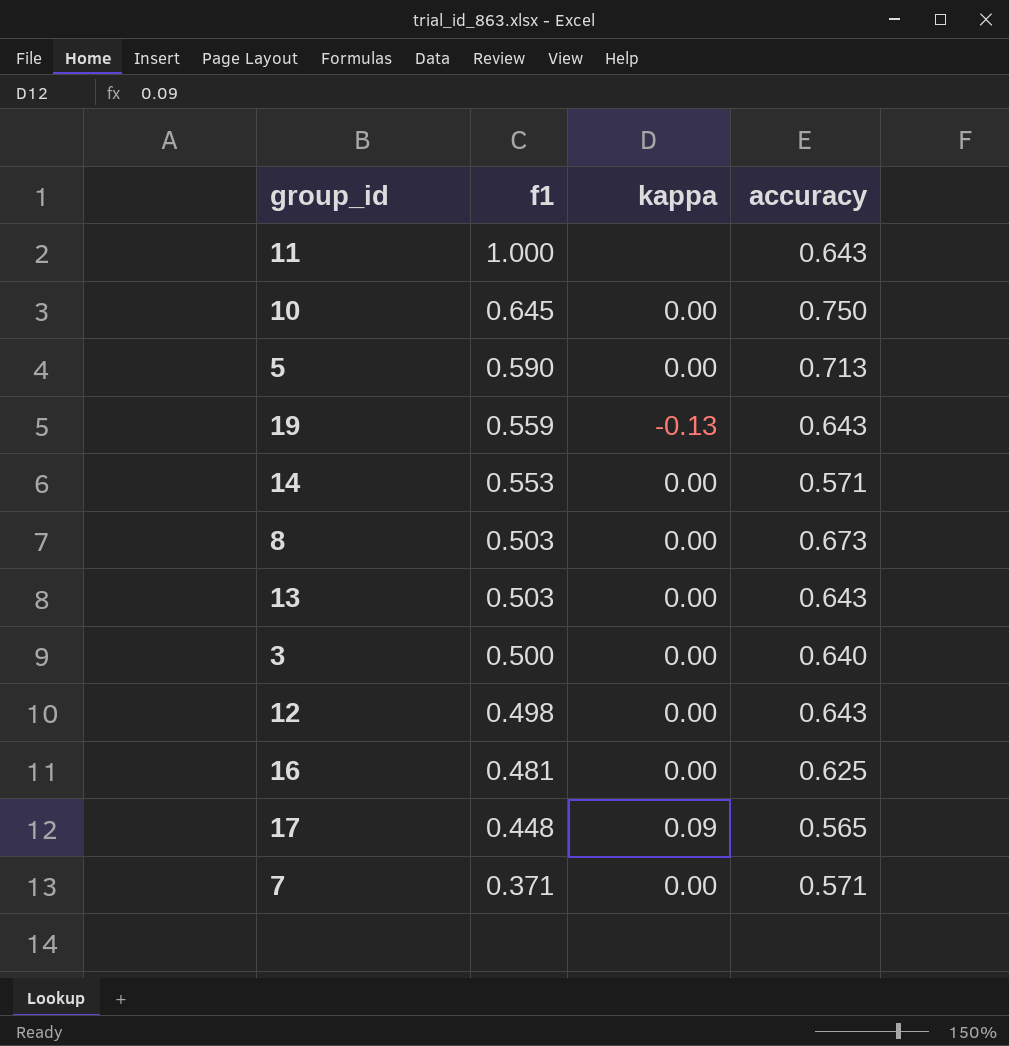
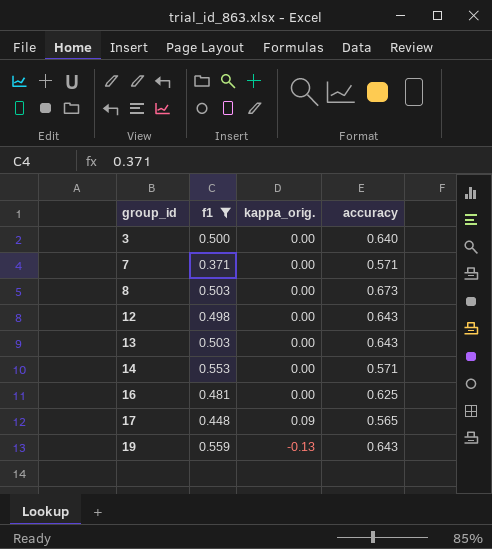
filter: none -> f1 <= 0.559
row order: f1 descending -> group_id ascending
column name: kappa -> kappa_orig.

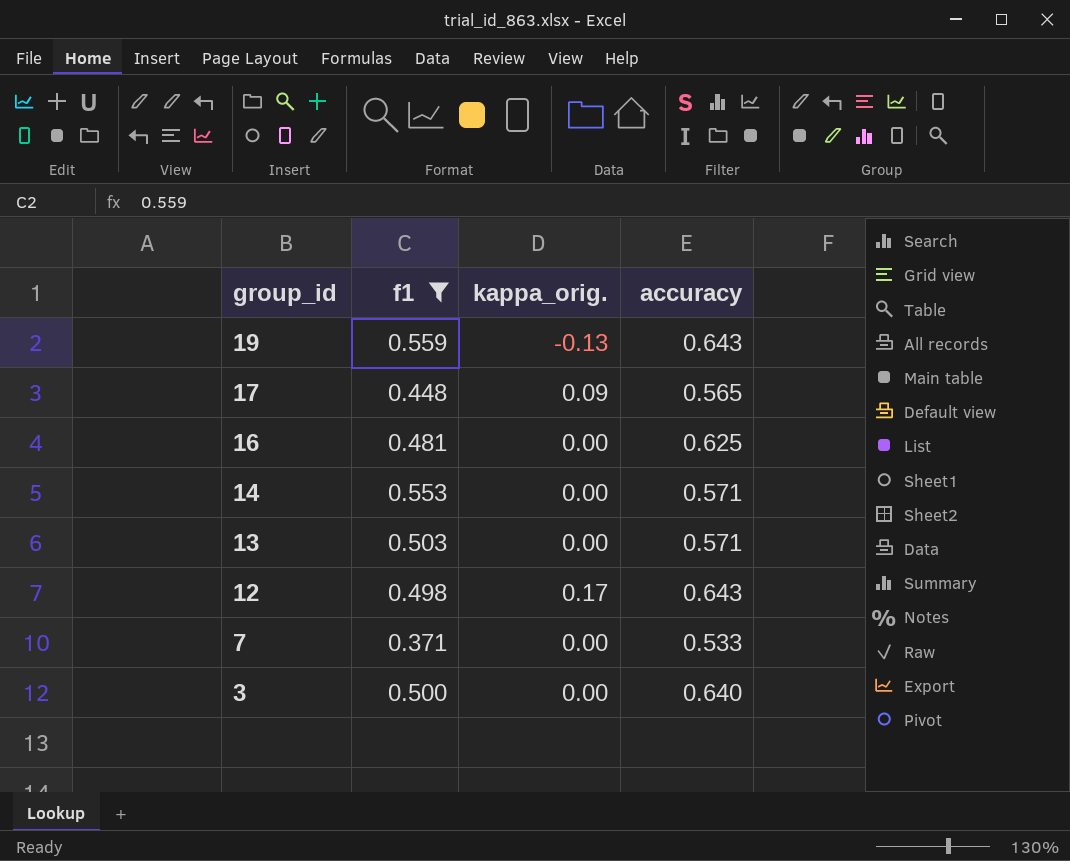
row order: group_id ascending -> group_id descending
row 8: 0.503 | 0.00 | 0.673 -> none
13 | accuracy: 0.643 -> 0.571
12 | kappa_orig.: 0.00 -> 0.17
7 | accuracy: 0.571 -> 0.533

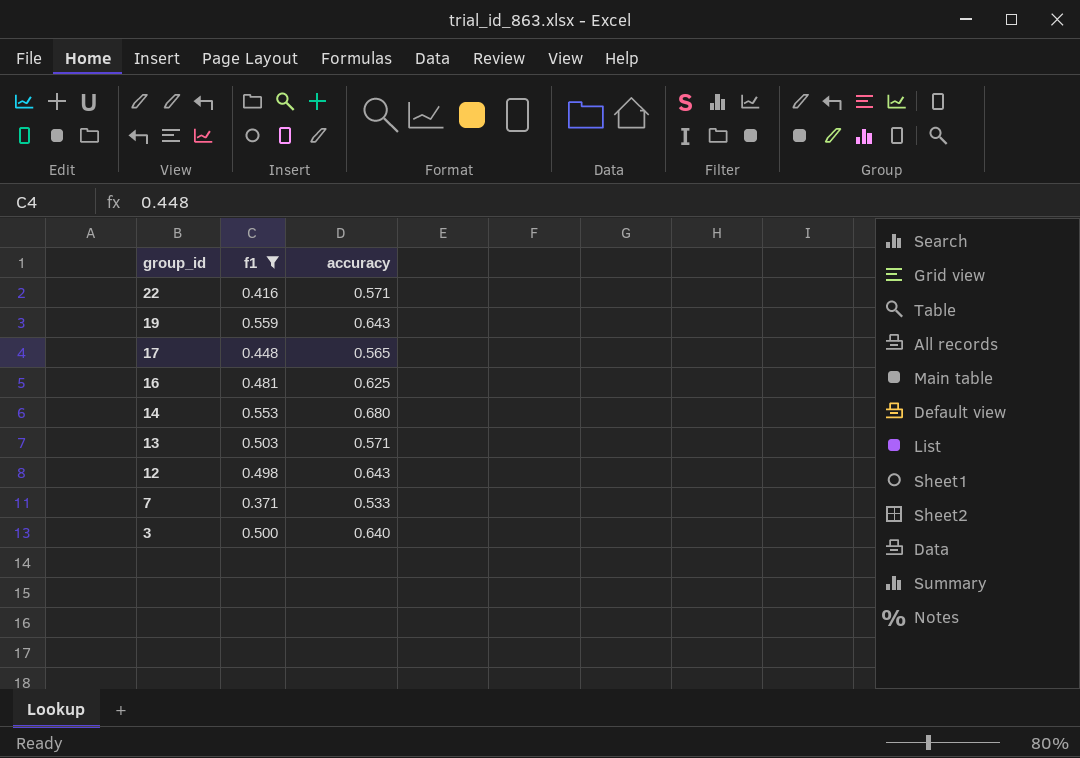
column kappa_orig. | position: 3 -> none
row 22: none -> 0.416 | 0.571
14 | accuracy: 0.571 -> 0.680

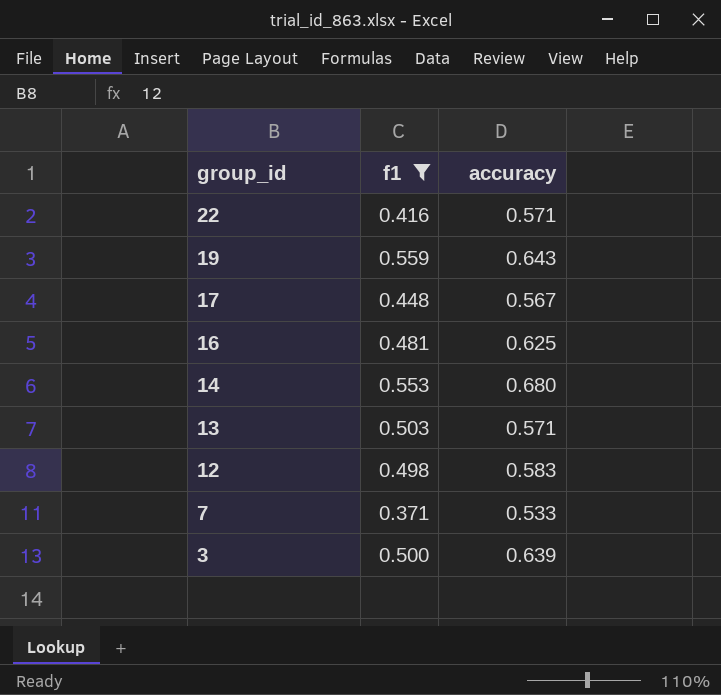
17 | accuracy: 0.565 -> 0.567
12 | accuracy: 0.643 -> 0.583
3 | accuracy: 0.640 -> 0.639

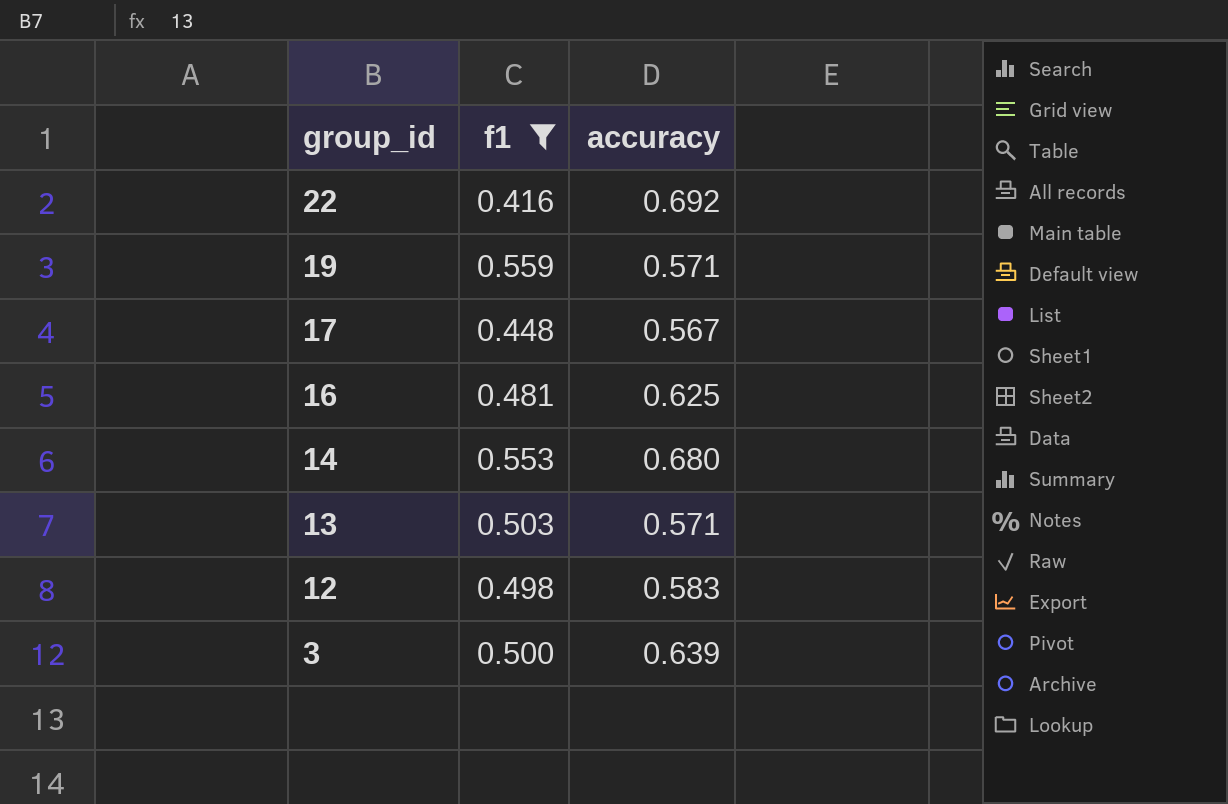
row 7: 0.371 | 0.533 -> none
22 | accuracy: 0.571 -> 0.692
19 | accuracy: 0.643 -> 0.571

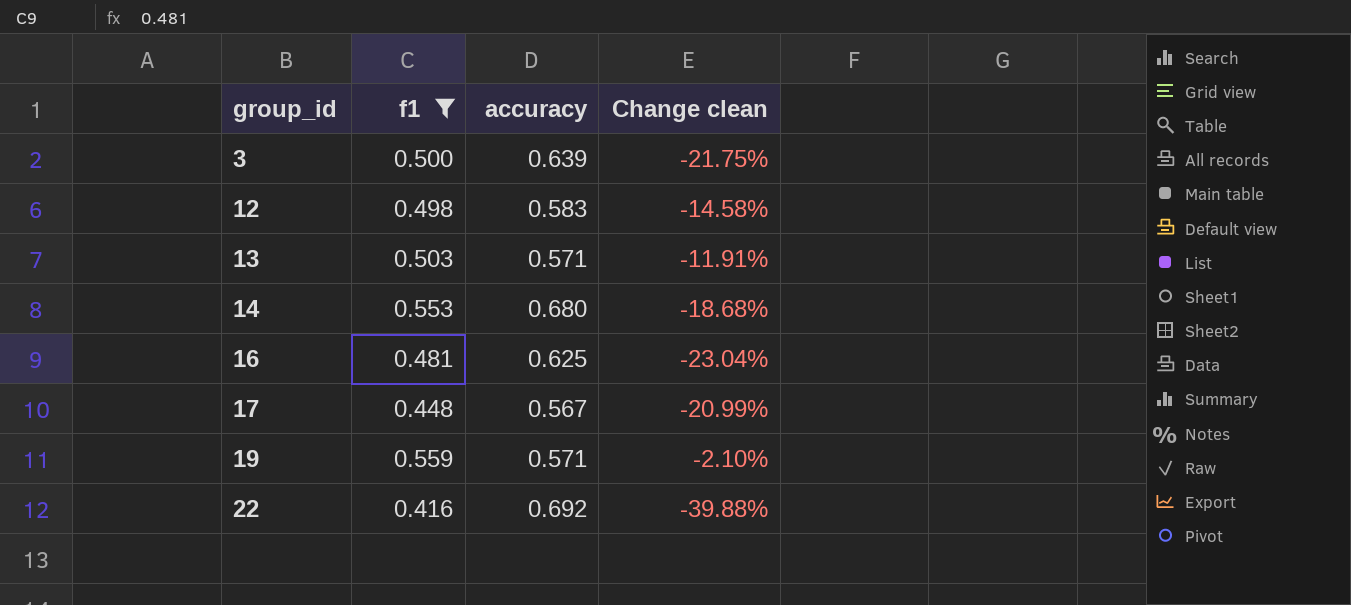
row order: group_id descending -> group_id ascending
column Change clean | formula: none -> ([f1] - [accuracy]) / [accuracy]

